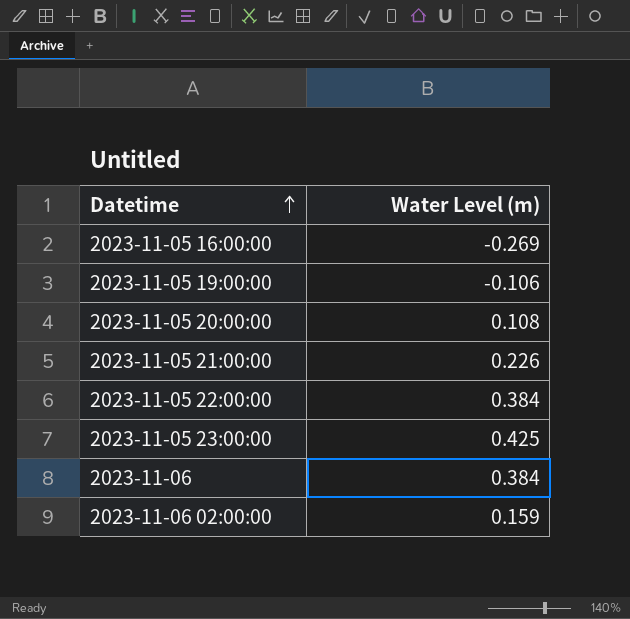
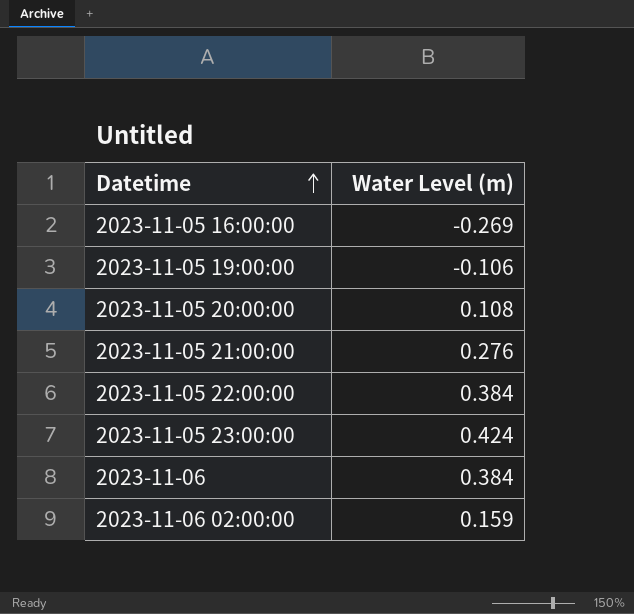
2023-11-05 21:00:00 | Water Level (m): 0.226 -> 0.276
2023-11-05 23:00:00 | Water Level (m): 0.425 -> 0.424

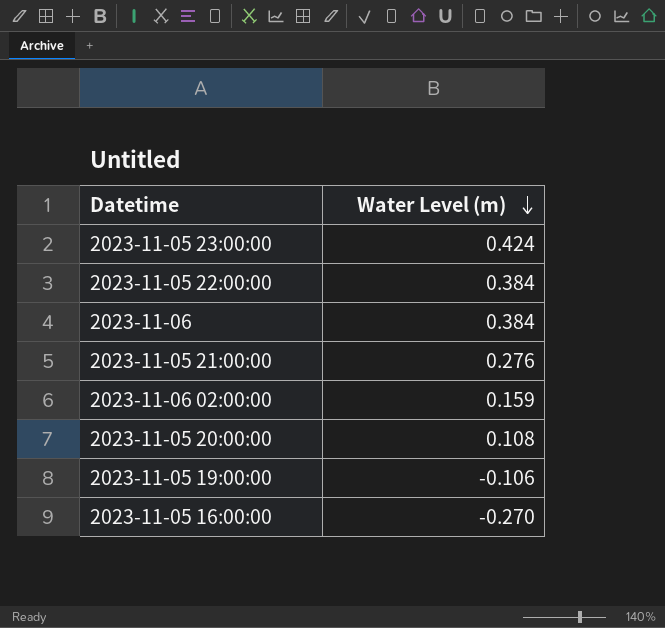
row order: Datetime ascending -> Water Level (m) descending
2023-11-05 16:00:00 | Water Level (m): -0.269 -> -0.270

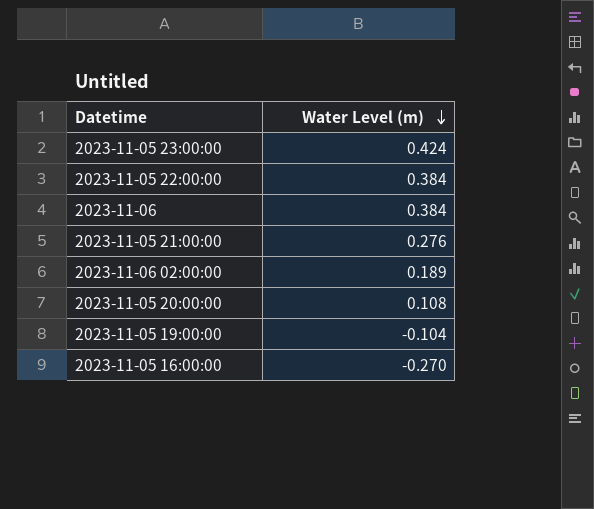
2023-11-06 02:00:00 | Water Level (m): 0.159 -> 0.189
2023-11-05 19:00:00 | Water Level (m): -0.106 -> -0.104

